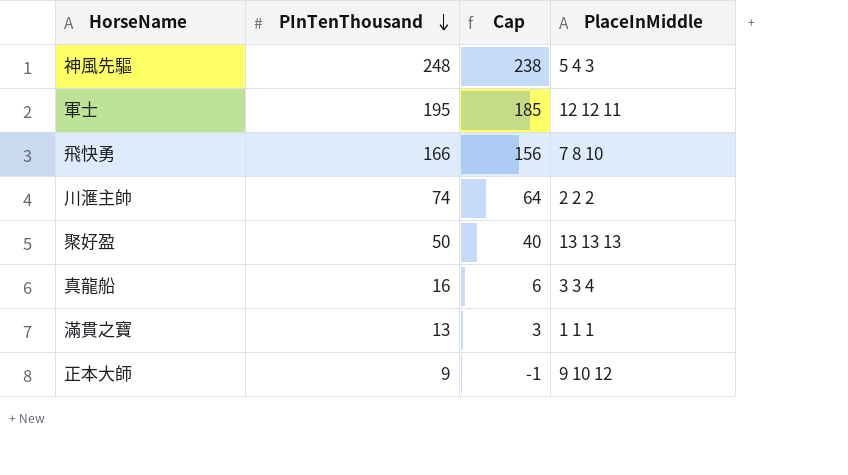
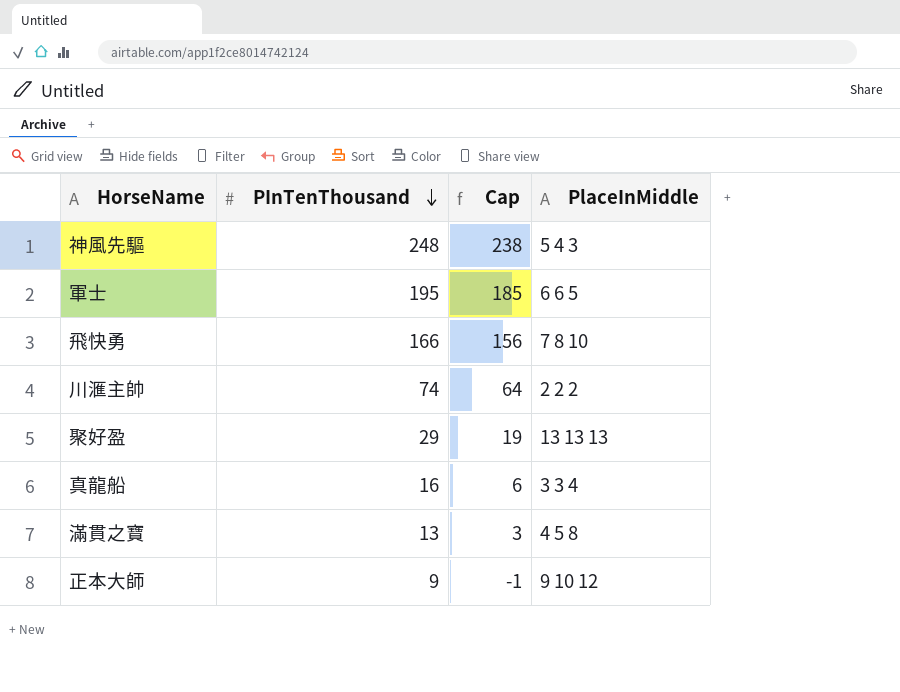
軍士 | PlaceInMiddle: 12 12 11 -> 6 6 5
聚好盈 | PInTenThousand: 50 -> 29
聚好盈 | Cap: 40 -> 19
滿貫之寶 | PlaceInMiddle: 1 1 1 -> 4 5 8

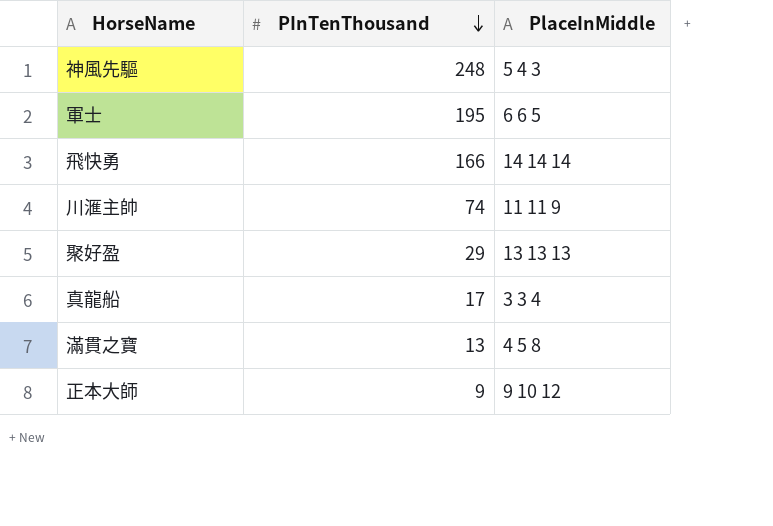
column Cap | formula: [PInTenThousand] - 10 -> none
飛快勇 | PlaceInMiddle: 7 8 10 -> 14 14 14
川滙主帥 | PlaceInMiddle: 2 2 2 -> 11 11 9
真龍船 | PInTenThousand: 16 -> 17

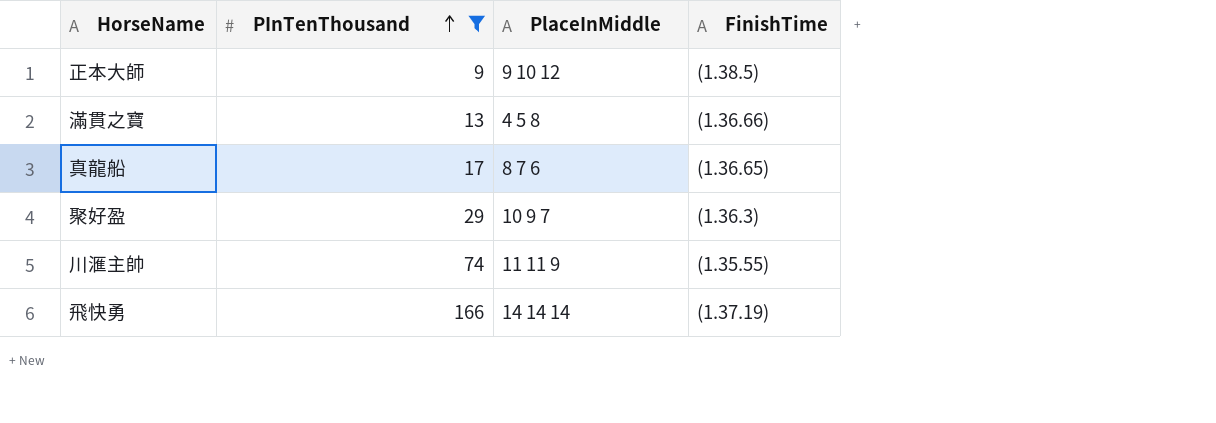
filter: none -> PInTenThousand <= 166
row order: PInTenThousand descending -> PInTenThousand ascending
column FinishTime | position: none -> 4
真龍船 | PlaceInMiddle: 3 3 4 -> 8 7 6
聚好盈 | PlaceInMiddle: 13 13 13 -> 10 9 7

